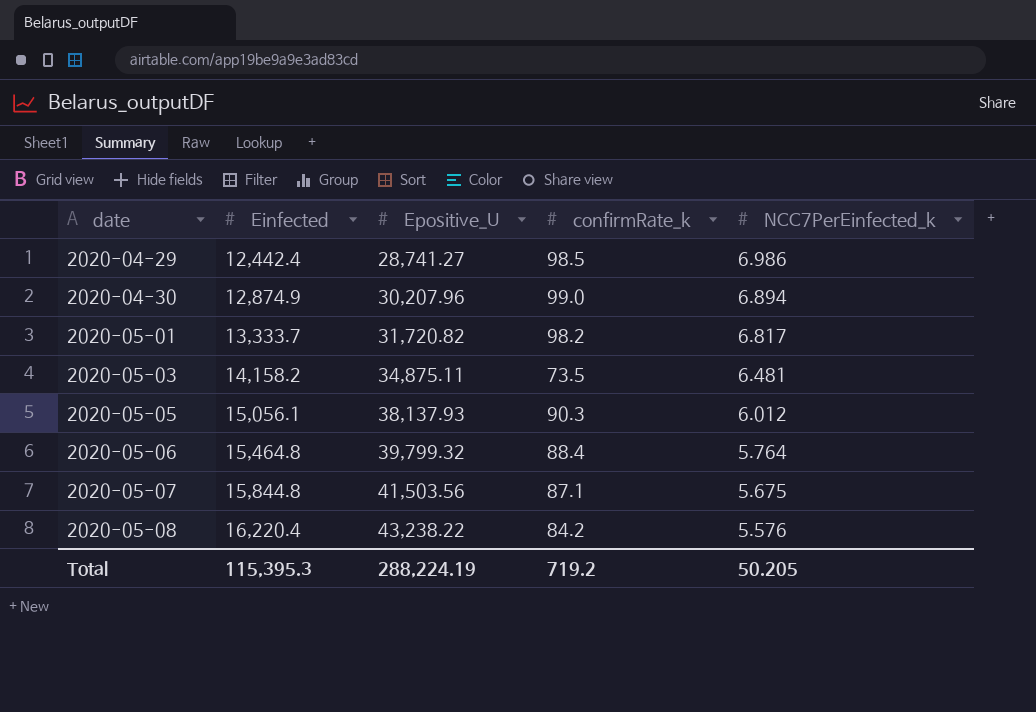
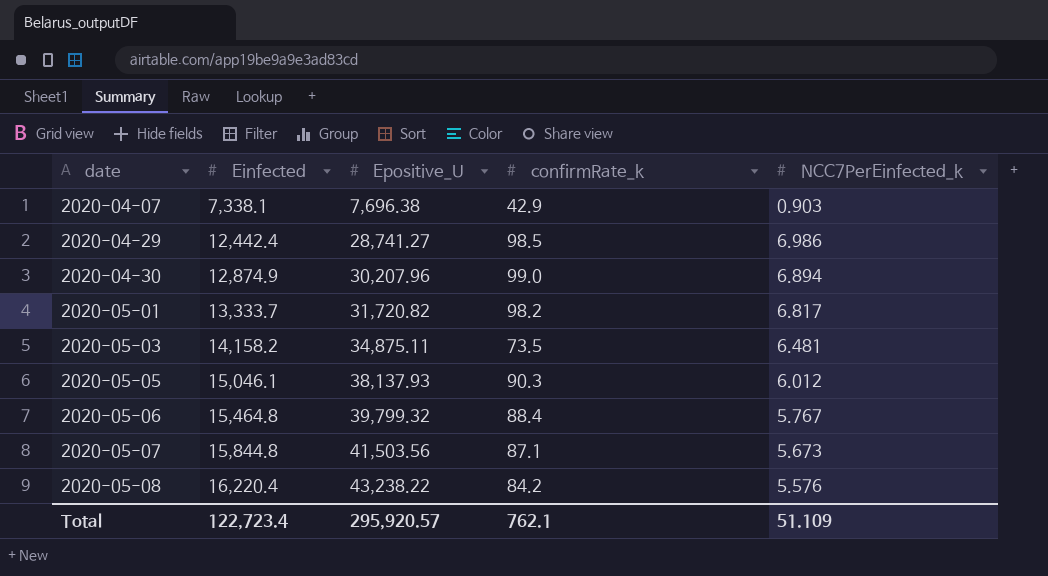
row 2020-04-07: none -> 7,338.1 | 7,696.38 | 42.9 | 0.903
2020-05-05 | Einfected: 15,056.1 -> 15,046.1
2020-05-06 | NCC7PerEinfected_k: 5.764 -> 5.767
2020-05-07 | NCC7PerEinfected_k: 5.675 -> 5.673
Total | Einfected: 115,395.3 -> 122,723.4
Total | Epositive_U: 288,224.19 -> 295,920.57
Total | confirmRate_k: 719.2 -> 762.1
Total | NCC7PerEinfected_k: 50.205 -> 51.109

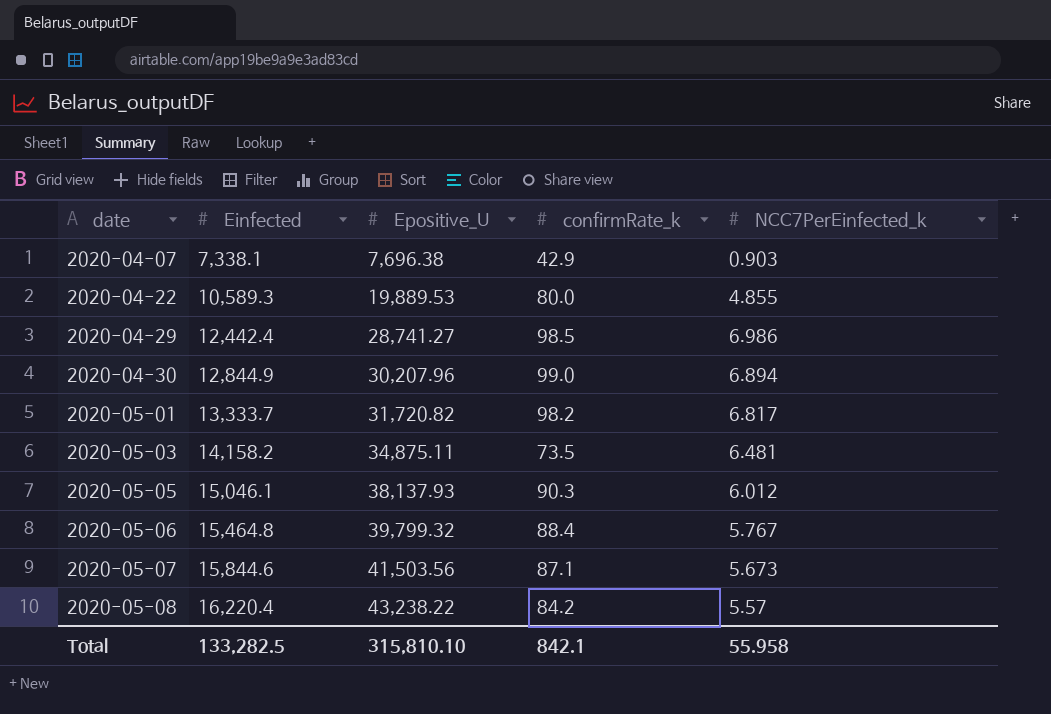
row 2020-04-22: none -> 10,589.3 | 19,889.53 | 80.0 | 4.855
2020-04-30 | Einfected: 12,874.9 -> 12,844.9
2020-05-07 | Einfected: 15,844.8 -> 15,844.6
2020-05-08 | NCC7PerEinfected_k: 5.576 -> 5.57
Total | Einfected: 122,723.4 -> 133,282.5
Total | Epositive_U: 295,920.57 -> 315,810.10
Total | confirmRate_k: 762.1 -> 842.1
Total | NCC7PerEinfected_k: 51.109 -> 55.958

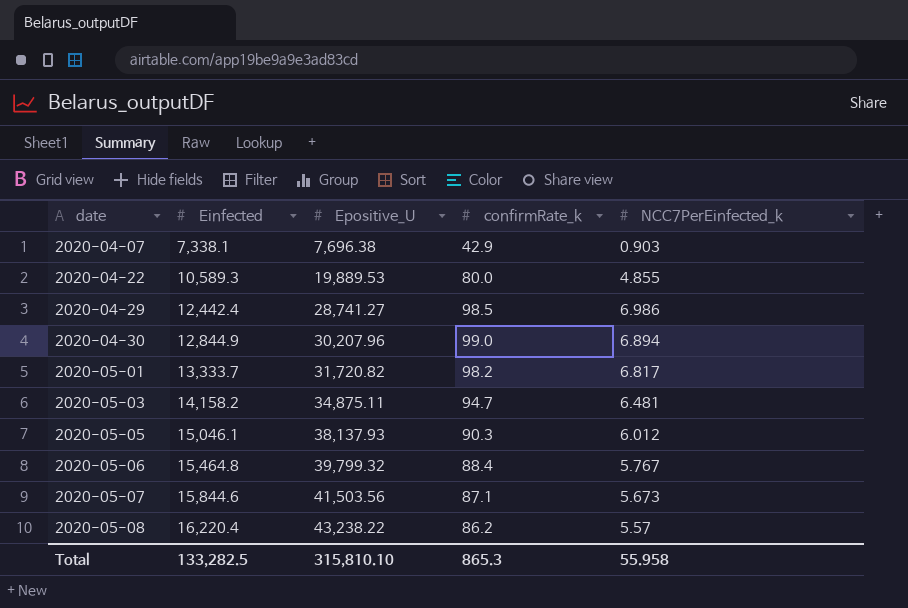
2020-05-03 | confirmRate_k: 73.5 -> 94.7
2020-05-08 | confirmRate_k: 84.2 -> 86.2
Total | confirmRate_k: 842.1 -> 865.3

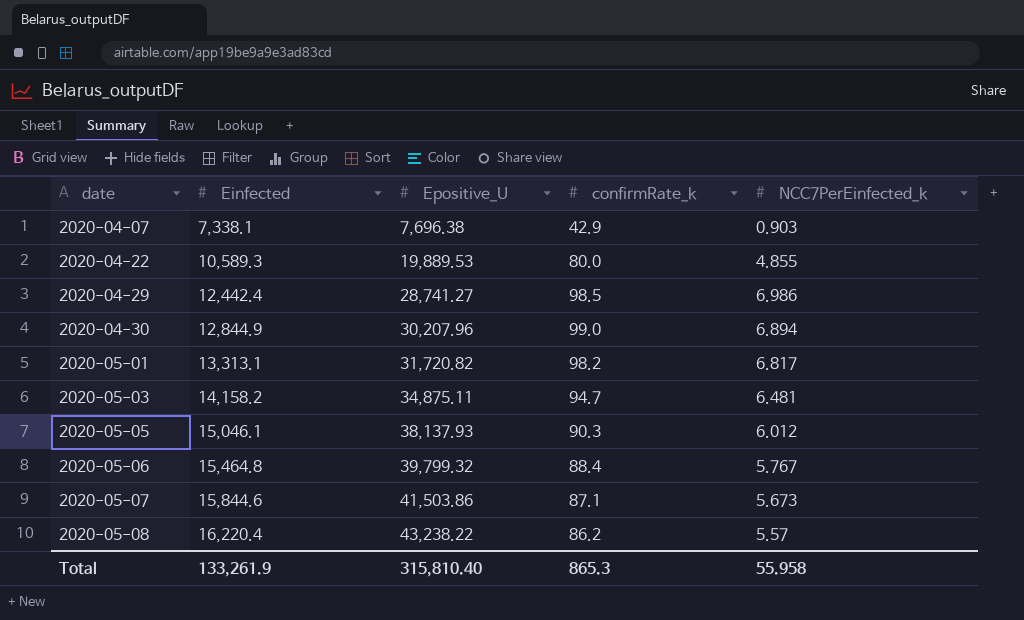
2020-05-01 | Einfected: 13,333.7 -> 13,313.1
2020-05-07 | Epositive_U: 41,503.56 -> 41,503.86
Total | Einfected: 133,282.5 -> 133,261.9
Total | Epositive_U: 315,810.10 -> 315,810.40

